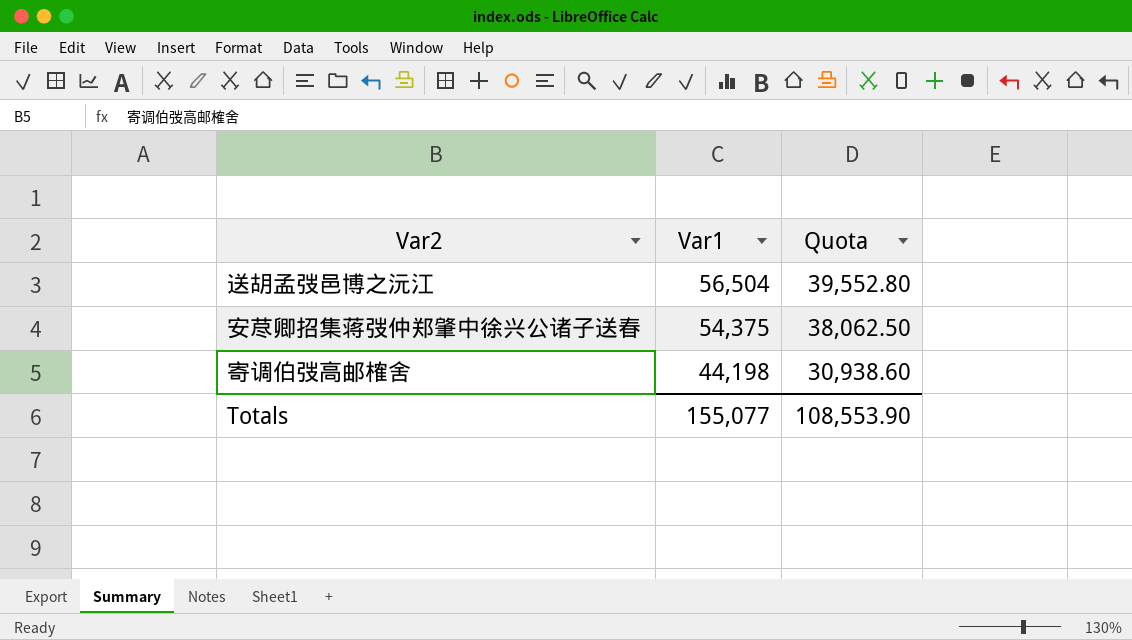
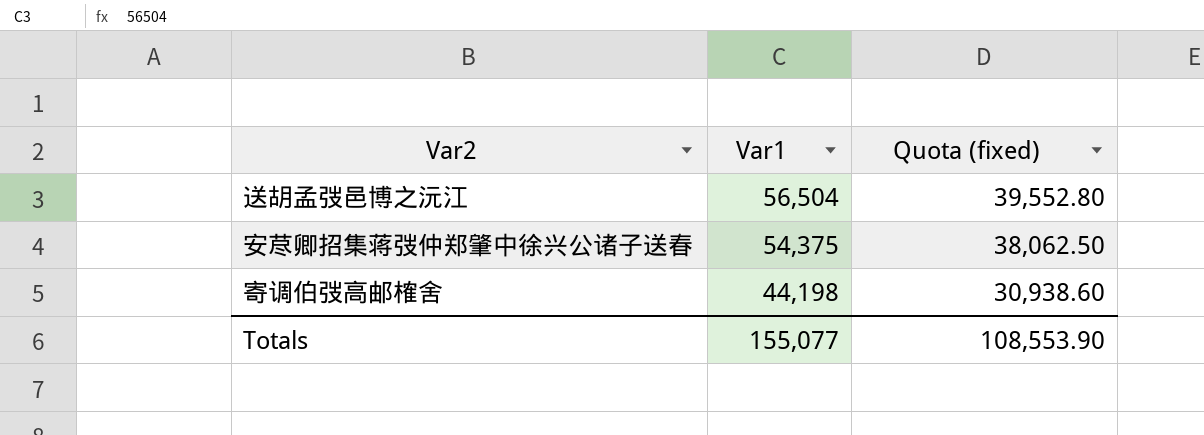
column name: Quota -> Quota (fixed)

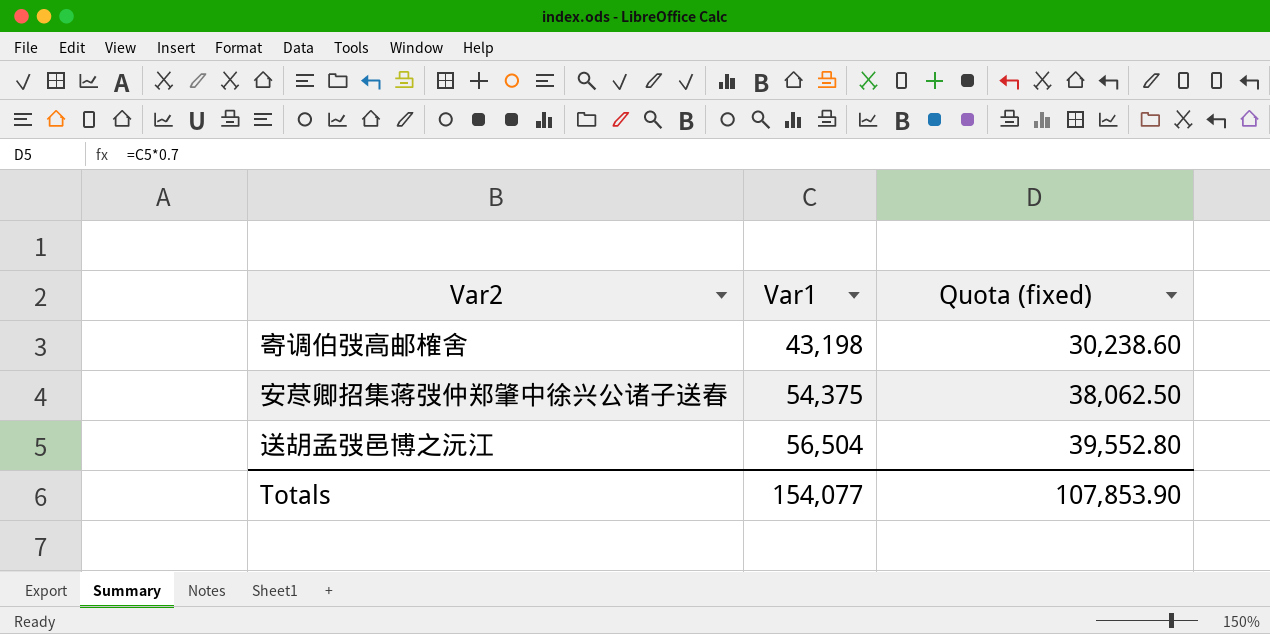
row order: Var1 descending -> Var1 ascending
寄调伯弢高邮榷舍 | Var1: 44,198 -> 43,198
寄调伯弢高邮榷舍 | Quota (fixed): 30,938.60 -> 30,238.60
Totals | Var1: 155,077 -> 154,077
Totals | Quota (fixed): 108,553.90 -> 107,853.90

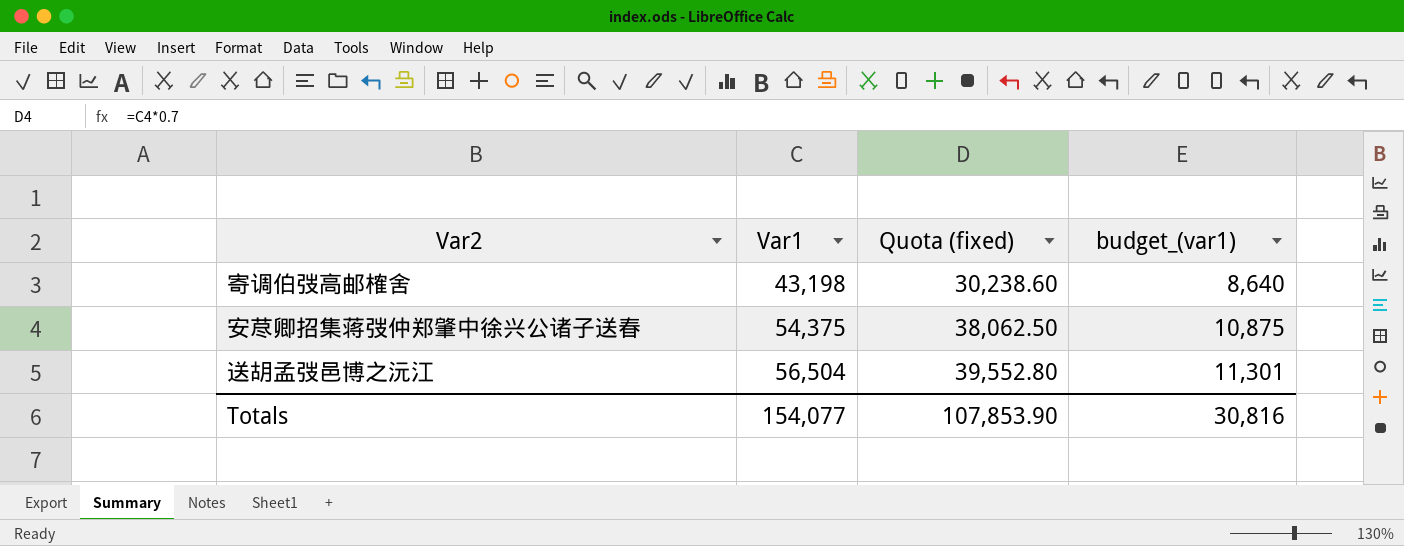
column budget_(var1) | formula: none -> [Var1] * 0.2

